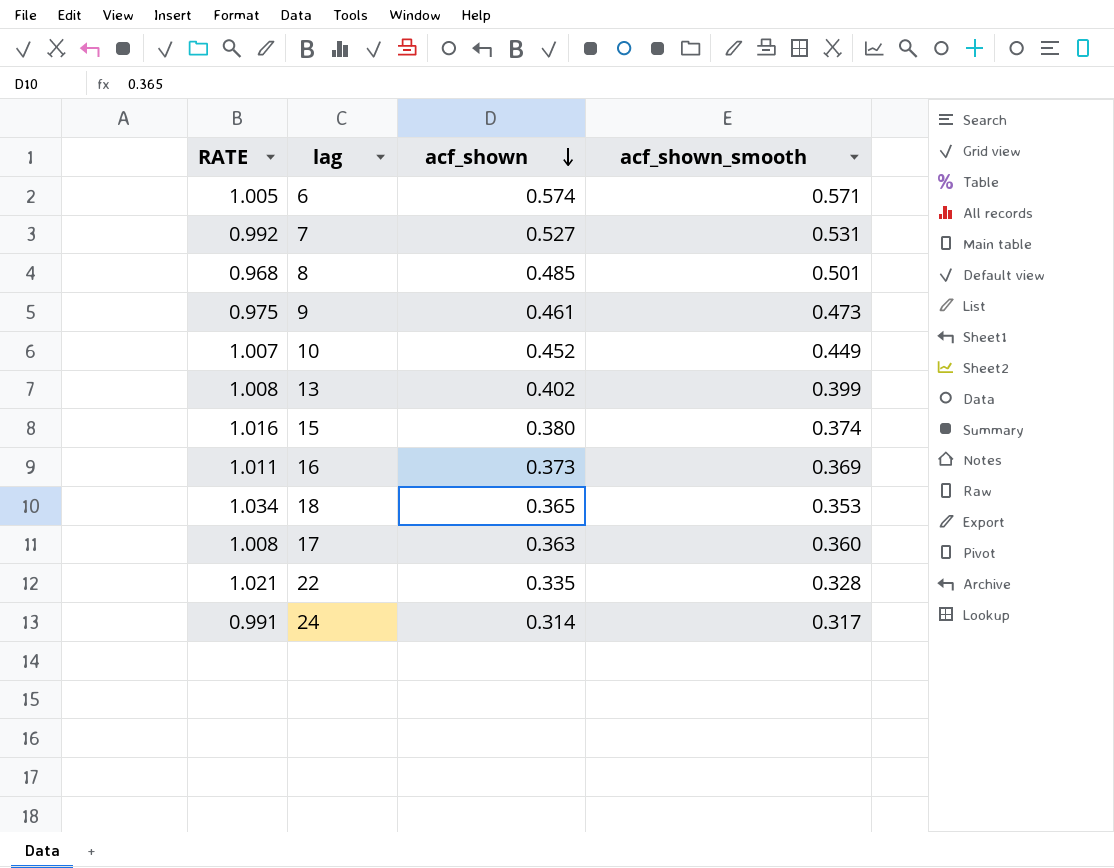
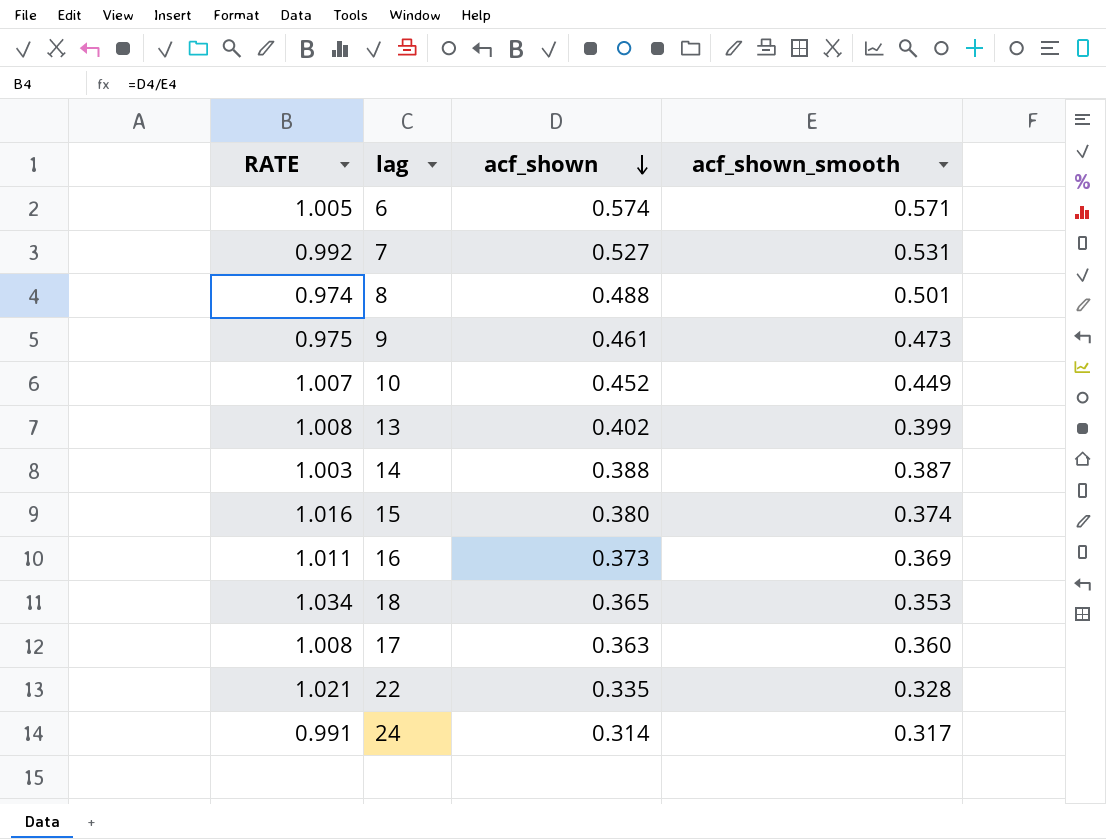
8 | RATE: 0.968 -> 0.974
8 | acf_shown: 0.485 -> 0.488
row 14: none -> 1.003 | 0.388 | 0.387

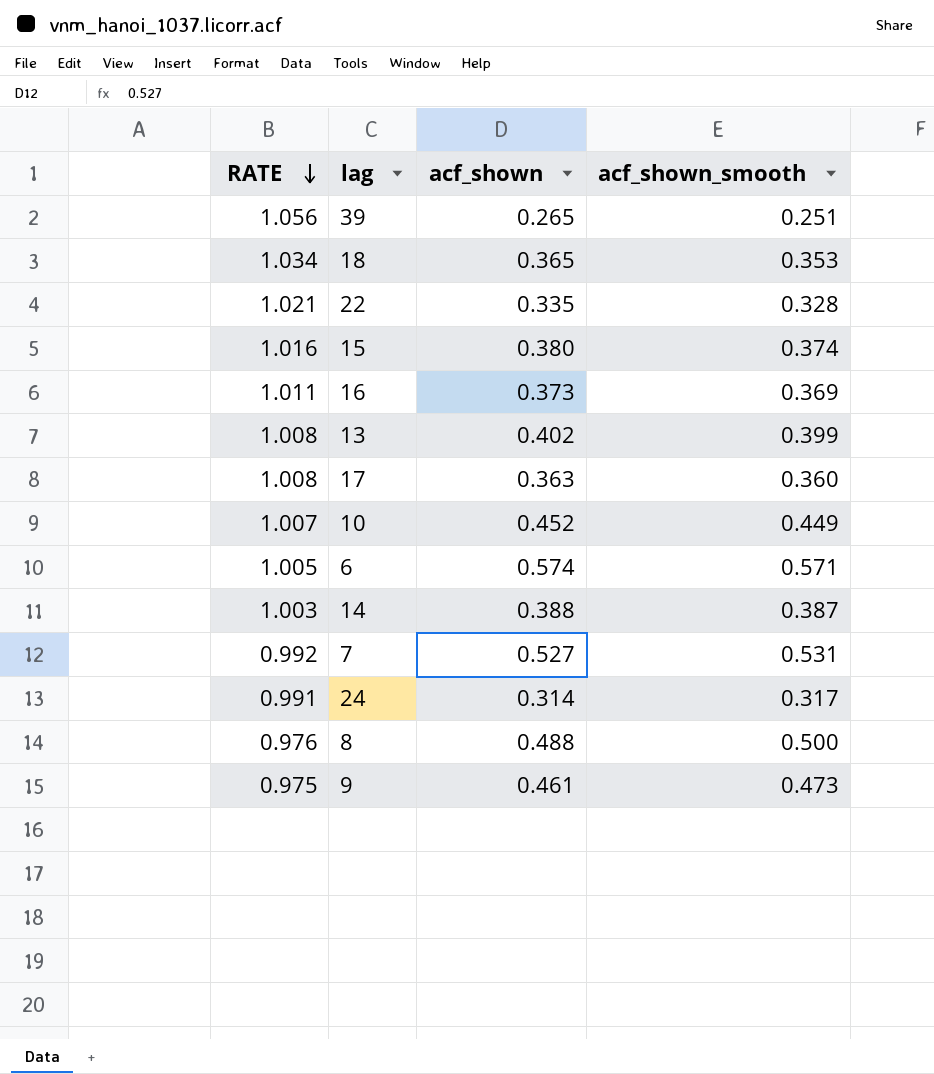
row order: acf_shown descending -> RATE descending
row 39: none -> 1.056 | 0.265 | 0.251
8 | RATE: 0.974 -> 0.976
8 | acf_shown_smooth: 0.501 -> 0.500

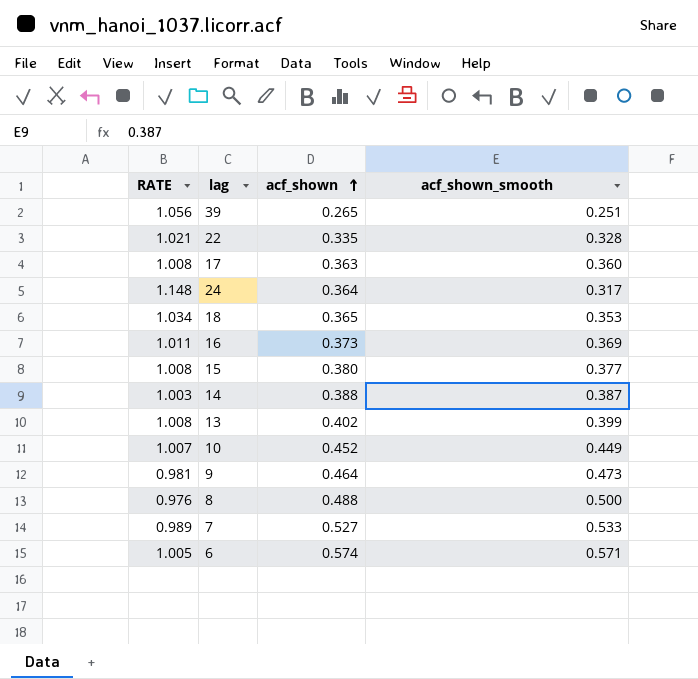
row order: RATE descending -> acf_shown ascending
24 | RATE: 0.991 -> 1.148
24 | acf_shown: 0.314 -> 0.364
15 | RATE: 1.016 -> 1.008
15 | acf_shown_smooth: 0.374 -> 0.377
9 | RATE: 0.975 -> 0.981
9 | acf_shown: 0.461 -> 0.464
7 | RATE: 0.992 -> 0.989
7 | acf_shown_smooth: 0.531 -> 0.533

